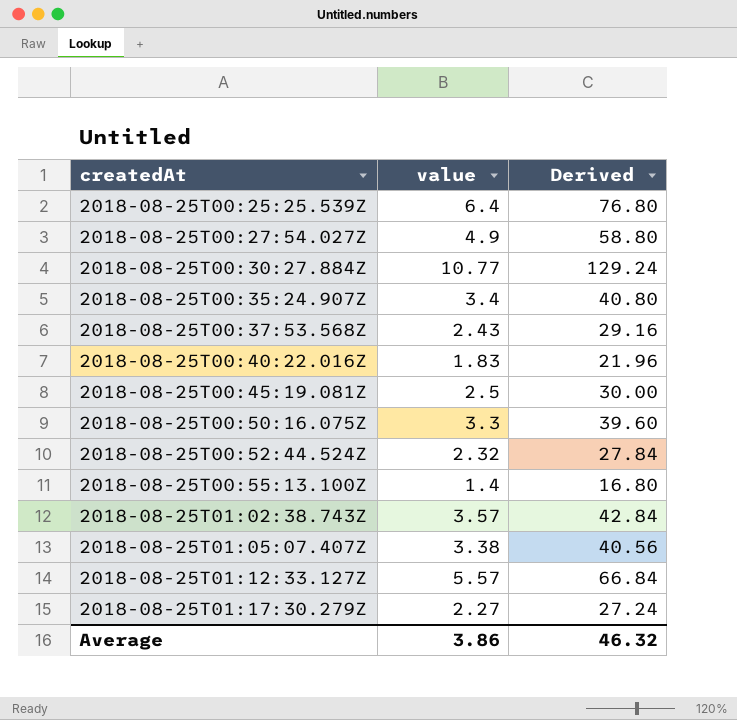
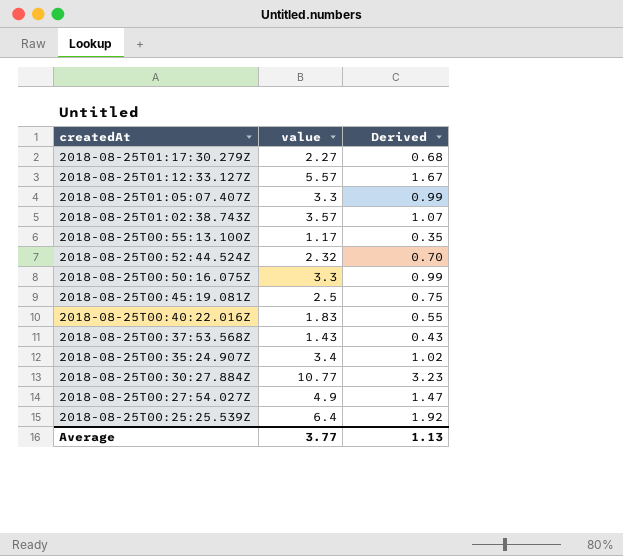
row order: createdAt ascending -> createdAt descending
column Derived | formula: [value] * 12 -> [value] * 0.3
2018-08-25T01:05:07.407Z | value: 3.38 -> 3.3
2018-08-25T00:55:13.100Z | value: 1.4 -> 1.17
2018-08-25T00:37:53.568Z | value: 2.43 -> 1.43
Average | value: 3.86 -> 3.77
Average | Derived: 46.32 -> 1.13

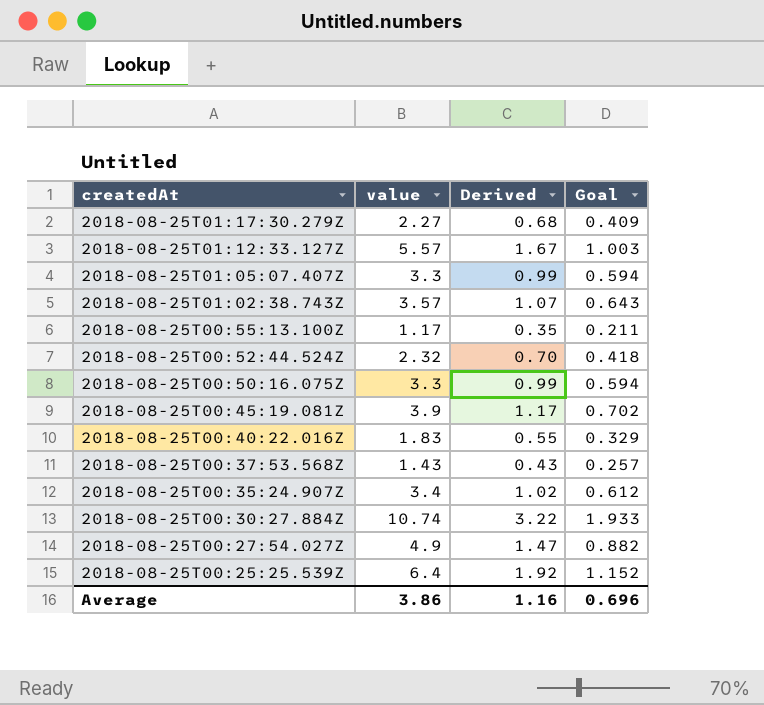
column Goal | formula: none -> [value] * 0.18
2018-08-25T00:45:19.081Z | value: 2.5 -> 3.9
2018-08-25T00:45:19.081Z | Derived: 0.75 -> 1.17
2018-08-25T00:30:27.884Z | value: 10.77 -> 10.74
2018-08-25T00:30:27.884Z | Derived: 3.23 -> 3.22
Average | value: 3.77 -> 3.86
Average | Derived: 1.13 -> 1.16

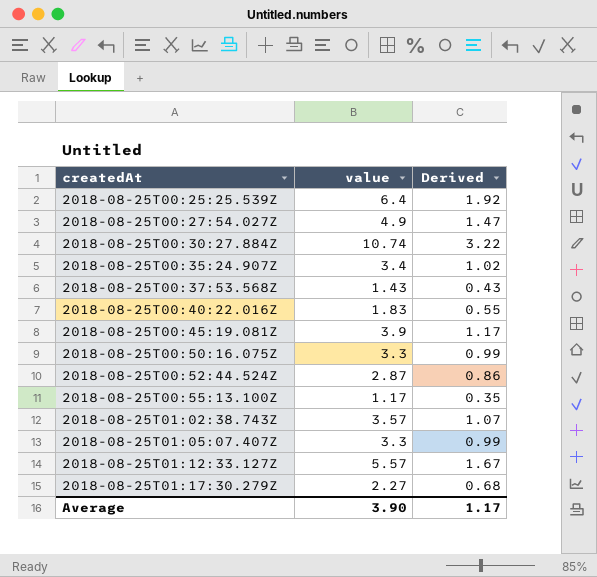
row order: createdAt descending -> createdAt ascending
column Goal | formula: [value] * 0.18 -> none
2018-08-25T00:52:44.524Z | value: 2.32 -> 2.87
2018-08-25T00:52:44.524Z | Derived: 0.70 -> 0.86
Average | value: 3.86 -> 3.90
Average | Derived: 1.16 -> 1.17

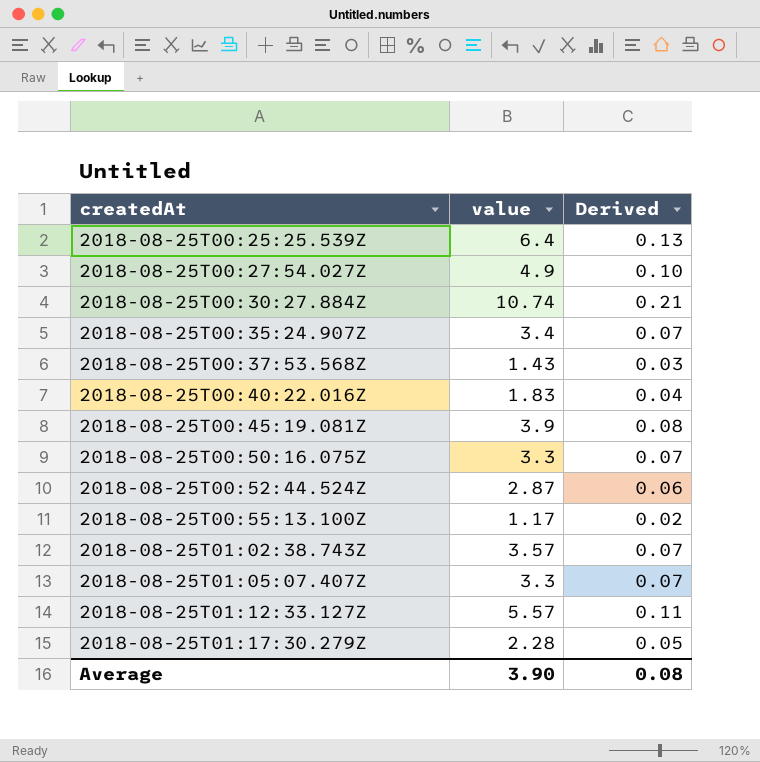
column Derived | formula: [value] * 0.3 -> [value] * 0.02
2018-08-25T01:17:30.279Z | value: 2.27 -> 2.28
Average | Derived: 1.17 -> 0.08

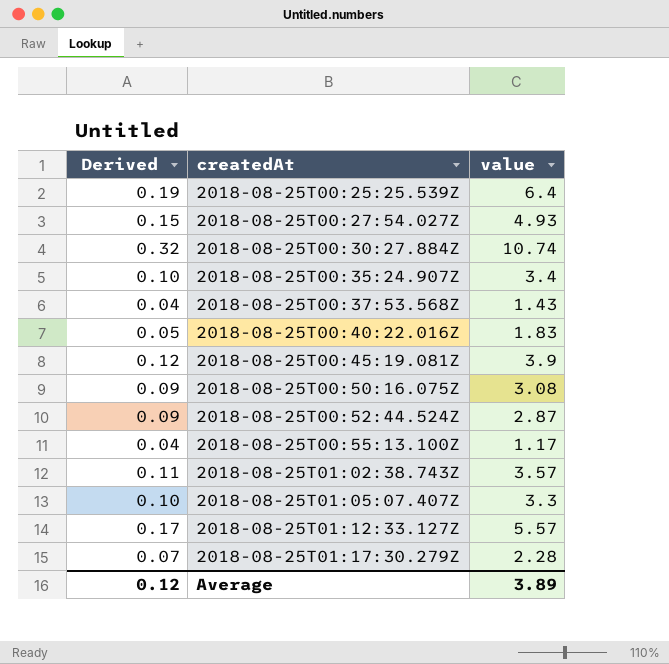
column Derived | formula: [value] * 0.02 -> [value] * 0.03
column Derived | position: 3 -> 1
2018-08-25T00:27:54.027Z | value: 4.9 -> 4.93
2018-08-25T00:50:16.075Z | value: 3.3 -> 3.08
Average | Derived: 0.08 -> 0.12
Average | value: 3.90 -> 3.89

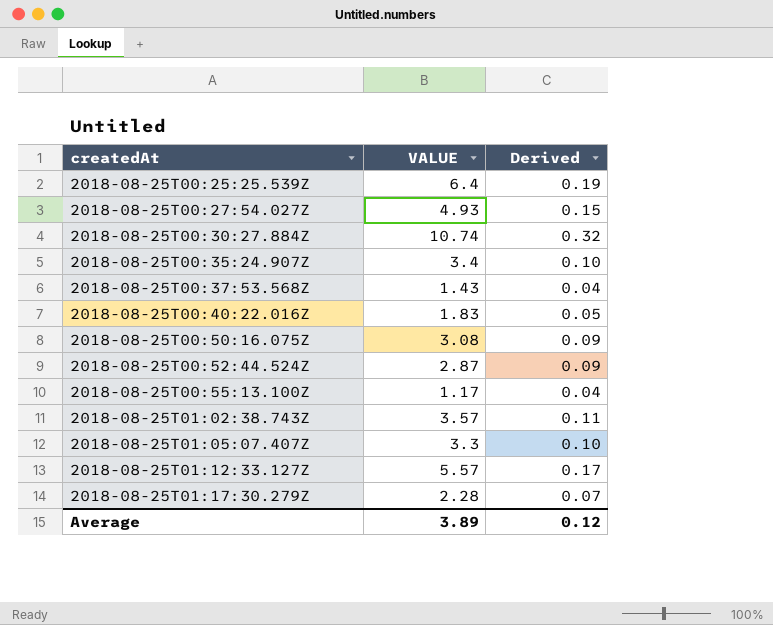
column name: value -> VALUE
column Derived | position: 1 -> 3
row 2018-08-25T00:45:19.081Z: 0.12 | 3.9 -> none

